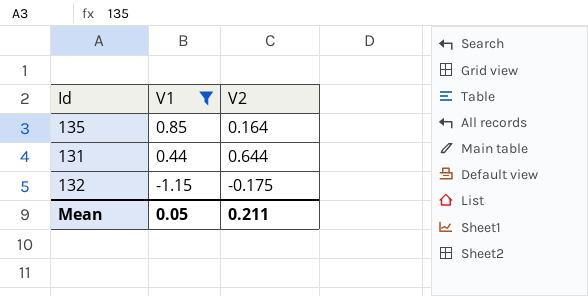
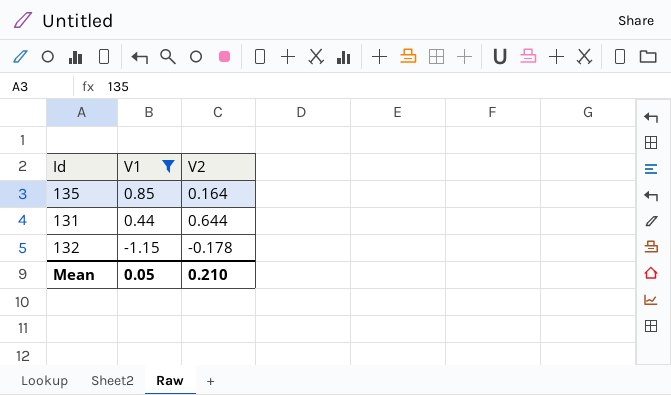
132 | V2: -0.175 -> -0.178
Mean | V2: 0.211 -> 0.210

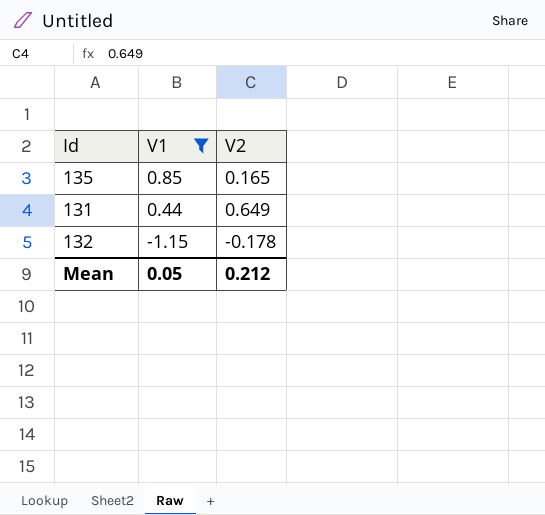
135 | V2: 0.164 -> 0.165
131 | V2: 0.644 -> 0.649
Mean | V2: 0.210 -> 0.212

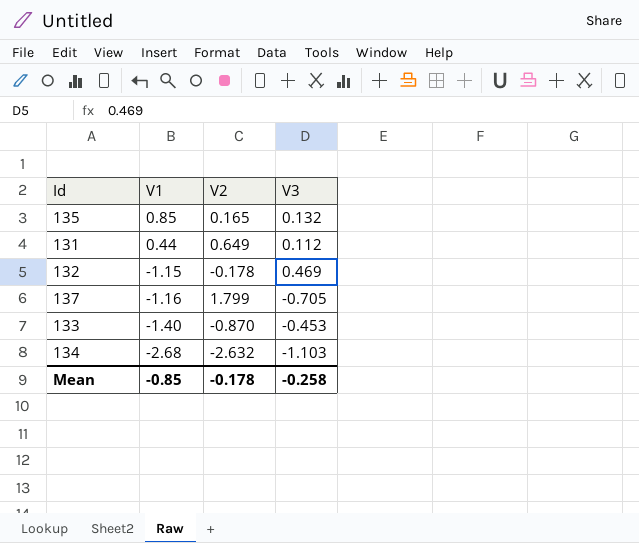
filter: V1 >= -1.15 -> none
column V3 | position: none -> 4
Mean | V1: 0.05 -> -0.85
Mean | V2: 0.212 -> -0.178

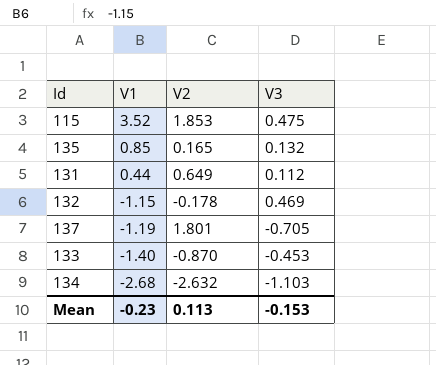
row 115: none -> 3.52 | 1.853 | 0.475
137 | V1: -1.16 -> -1.19
137 | V2: 1.799 -> 1.801
Mean | V1: -0.85 -> -0.23
Mean | V2: -0.178 -> 0.113
Mean | V3: -0.258 -> -0.153

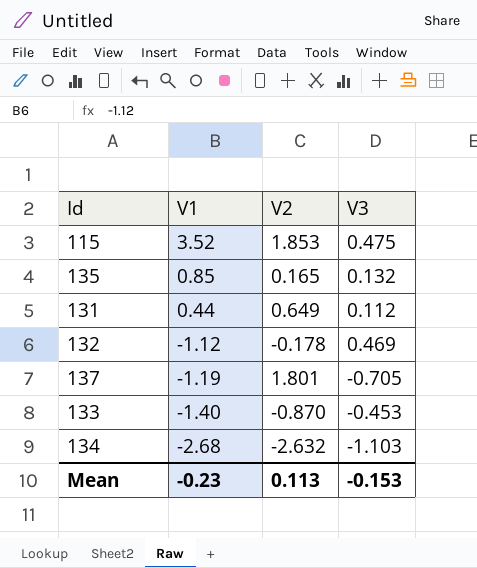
132 | V1: -1.15 -> -1.12

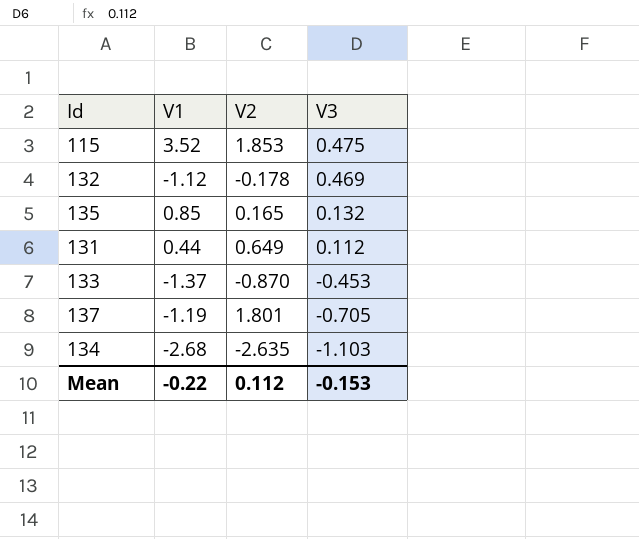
row order: V1 descending -> V3 descending
133 | V1: -1.40 -> -1.37
134 | V2: -2.632 -> -2.635
Mean | V1: -0.23 -> -0.22
Mean | V2: 0.113 -> 0.112

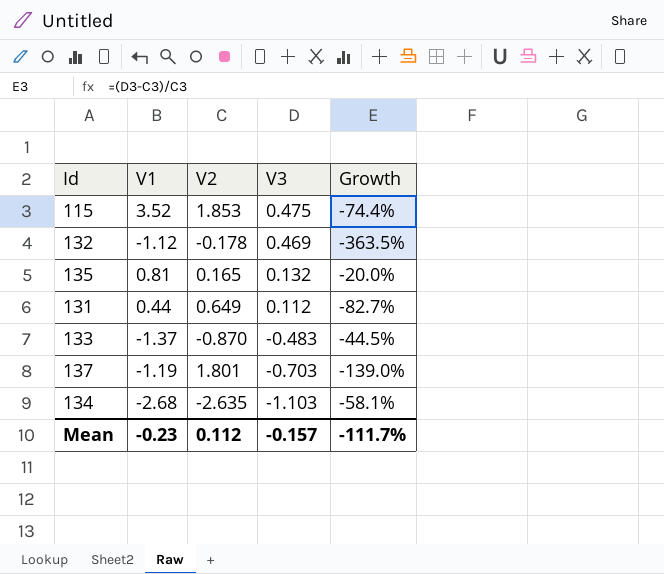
column Growth | formula: none -> ([V3] - [V2]) / [V2]
135 | V1: 0.85 -> 0.81
133 | V3: -0.453 -> -0.483
137 | V3: -0.705 -> -0.703
Mean | V1: -0.22 -> -0.23
Mean | V3: -0.153 -> -0.157

